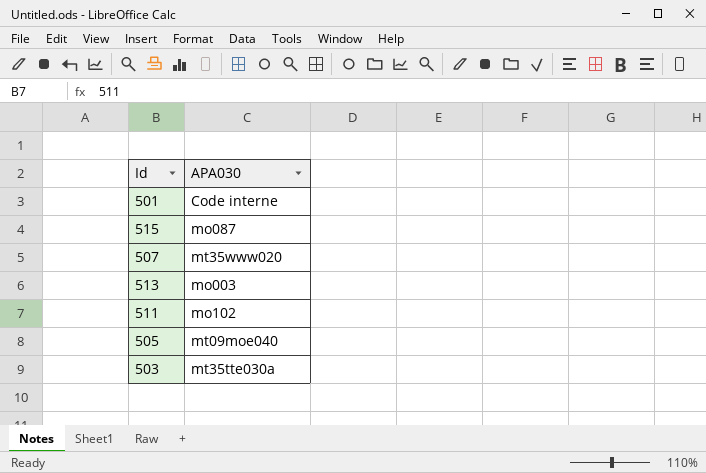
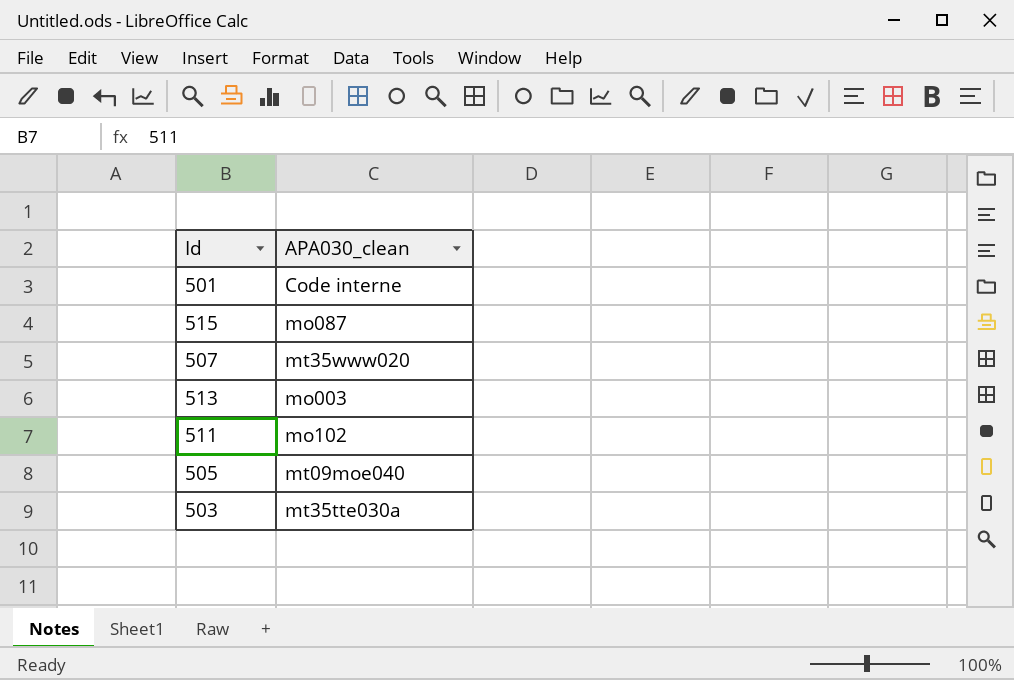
column name: APA030 -> APA030_clean

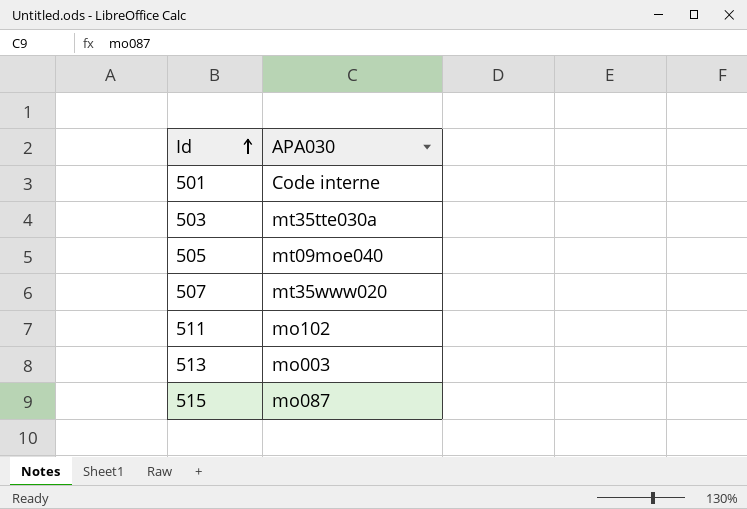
row order: none -> Id ascending
column name: APA030_clean -> APA030

